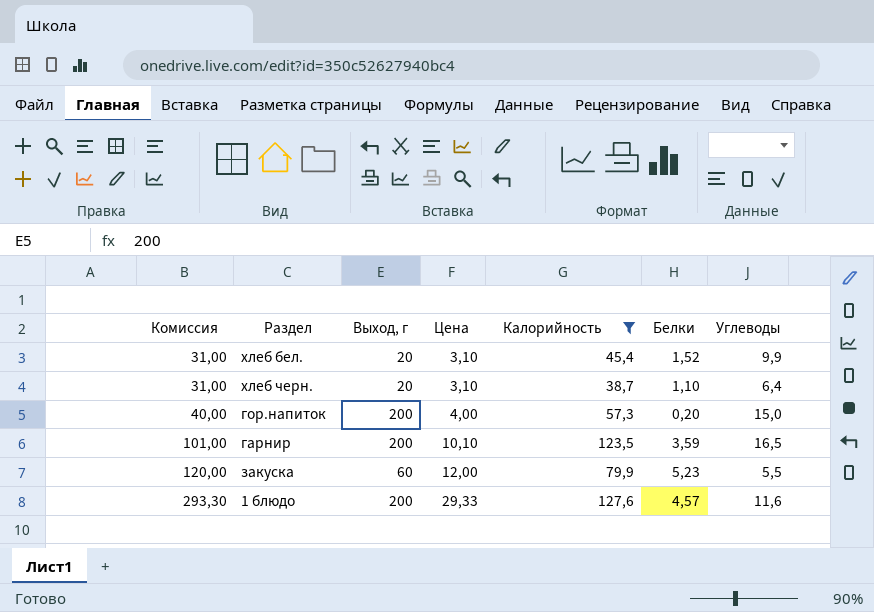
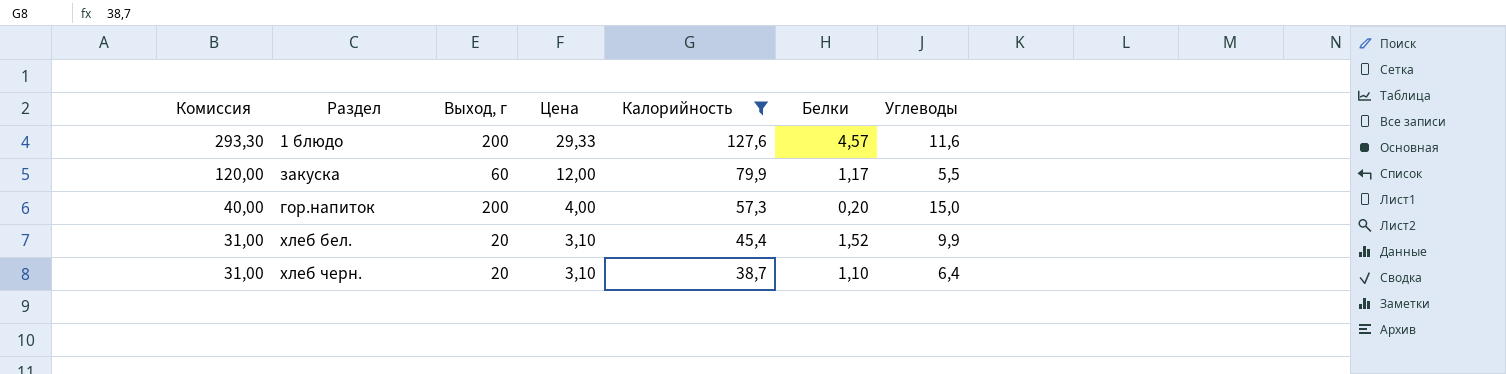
row order: Комиссия ascending -> Комиссия descending
row гарнир: 101,00 | 200 | 10,10 | 123,5 | 3,59 | 16,5 -> none
закуска | Белки: 5,23 -> 1,17

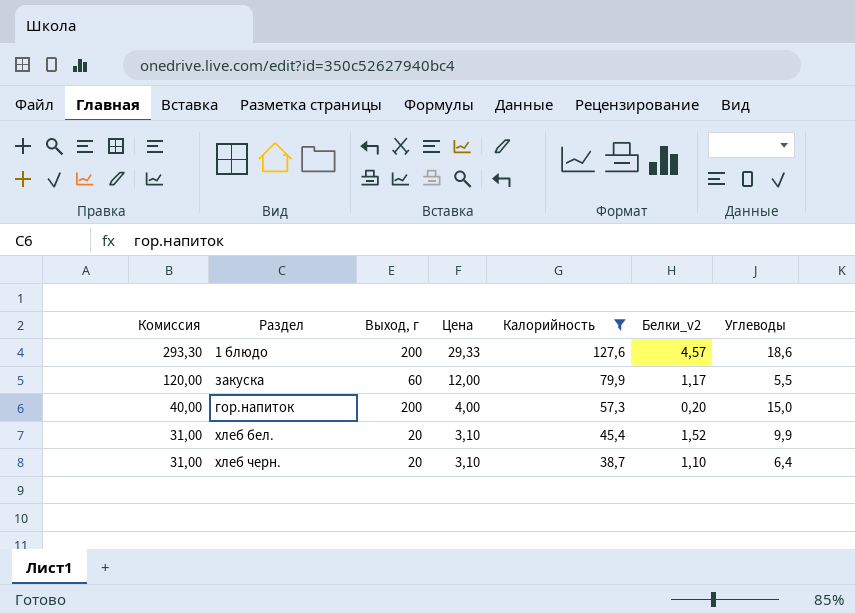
column name: Белки -> Белки_v2
1 блюдо | Углеводы: 11,6 -> 18,6

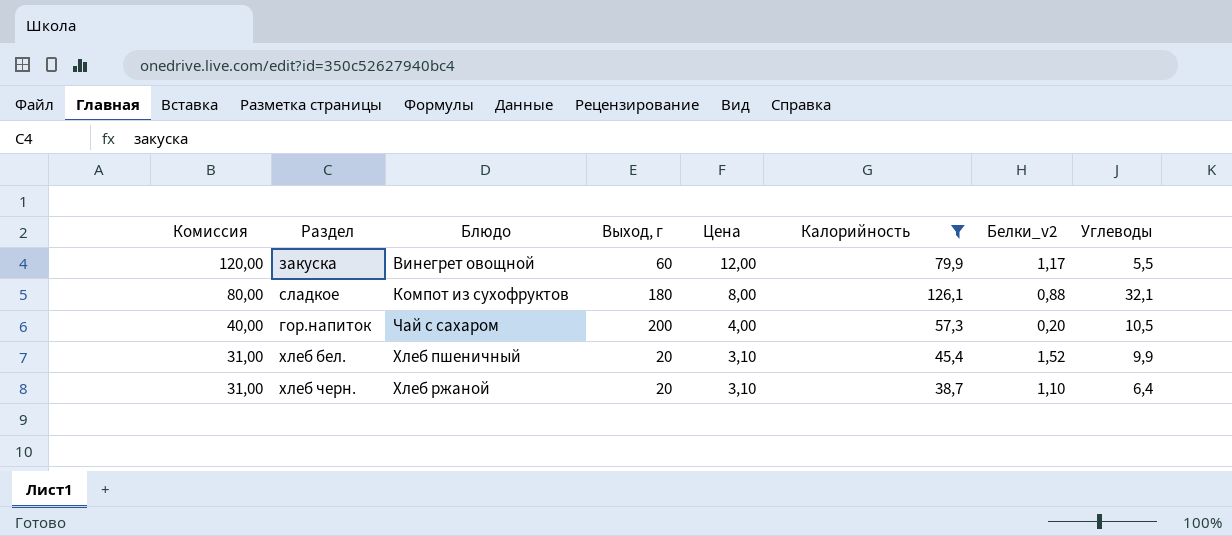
column Блюдо | position: none -> 3
row 1 блюдо: 293,30 | 200 | 29,33 | 127,6 | 4,57 | 18,6 -> none
row сладкое: none -> 80,00 | Компот из сухофруктов | 180 | 8,00 | 126,1 | 0,88 | 32,1
гор.напиток | Углеводы: 15,0 -> 10,5

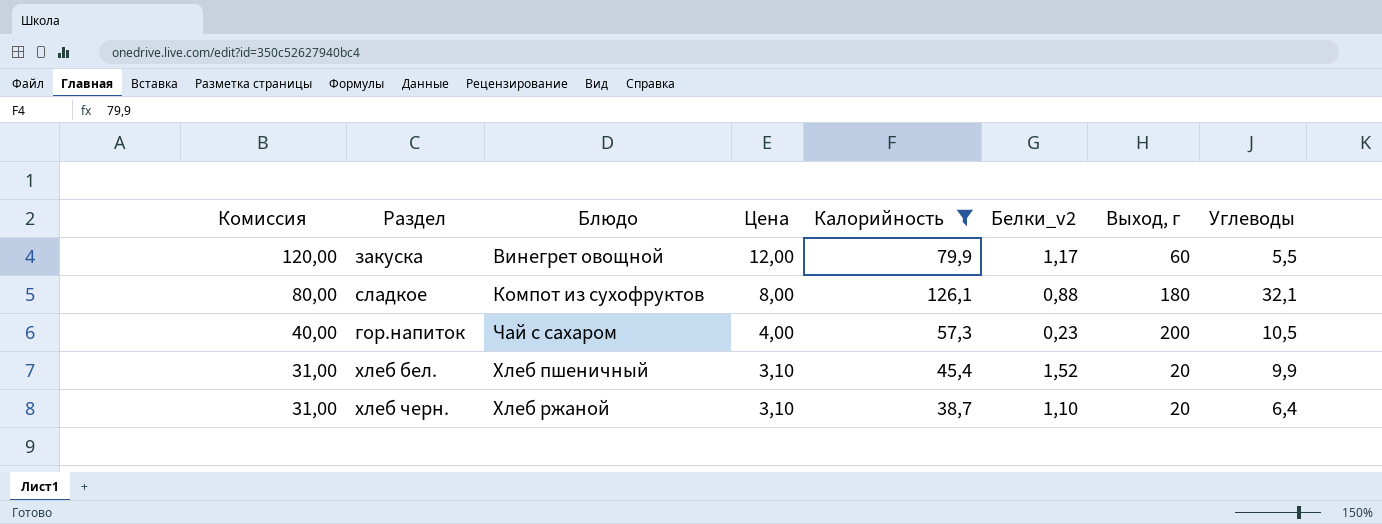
column Выход, г | position: 4 -> 7
гор.напиток | Белки_v2: 0,20 -> 0,23

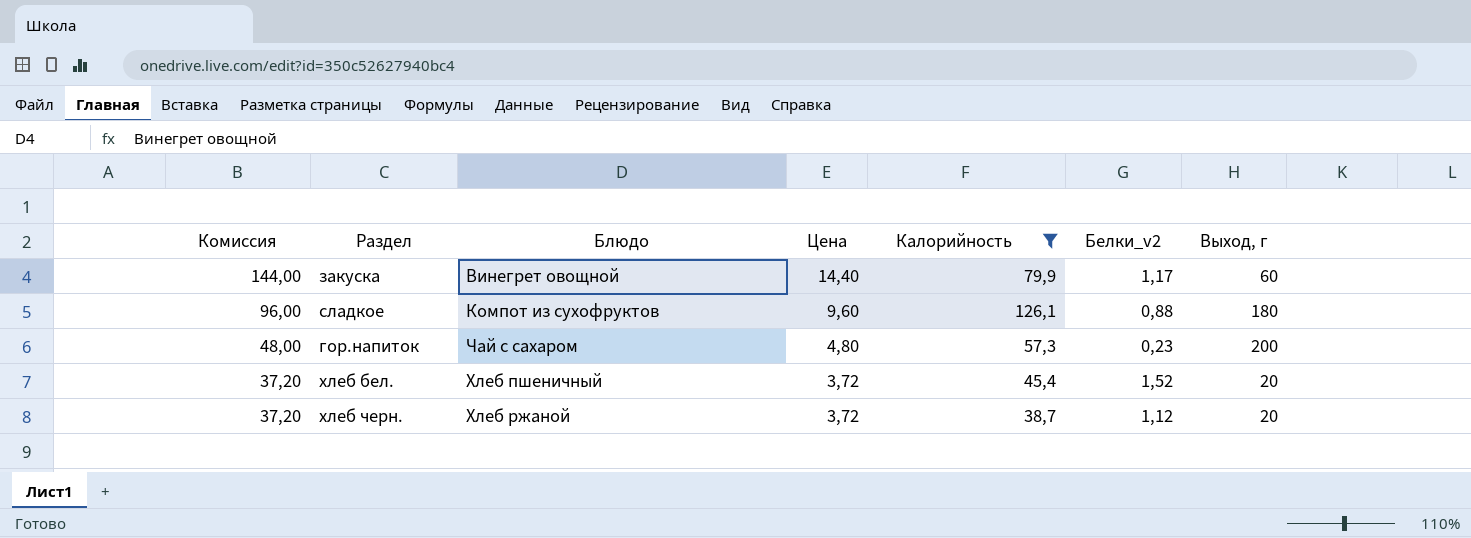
column Углеводы | position: 8 -> none
закуска | Комиссия: 120,00 -> 144,00
закуска | Цена: 12,00 -> 14,40
сладкое | Комиссия: 80,00 -> 96,00
сладкое | Цена: 8,00 -> 9,60
гор.напиток | Комиссия: 40,00 -> 48,00
гор.напиток | Цена: 4,00 -> 4,80
хлеб бел. | Комиссия: 31,00 -> 37,20
хлеб бел. | Цена: 3,10 -> 3,72
хлеб черн. | Комиссия: 31,00 -> 37,20
хлеб черн. | Цена: 3,10 -> 3,72
хлеб черн. | Белки_v2: 1,10 -> 1,12

